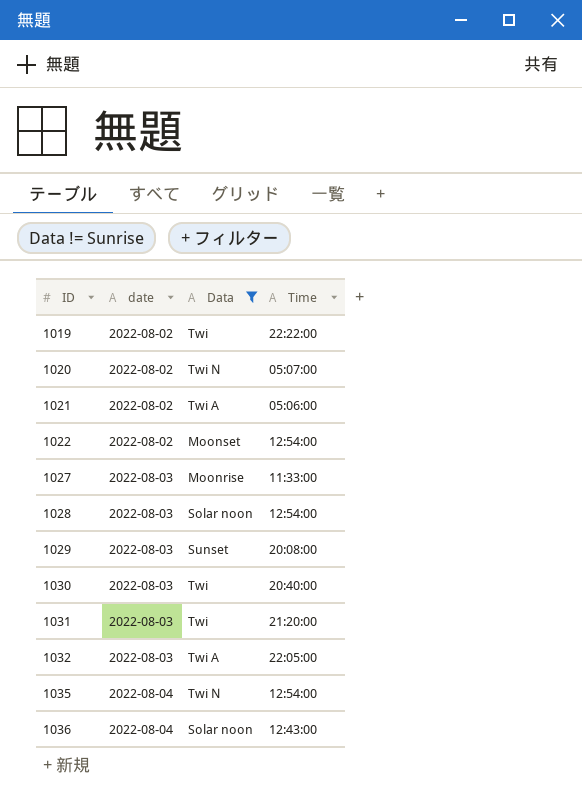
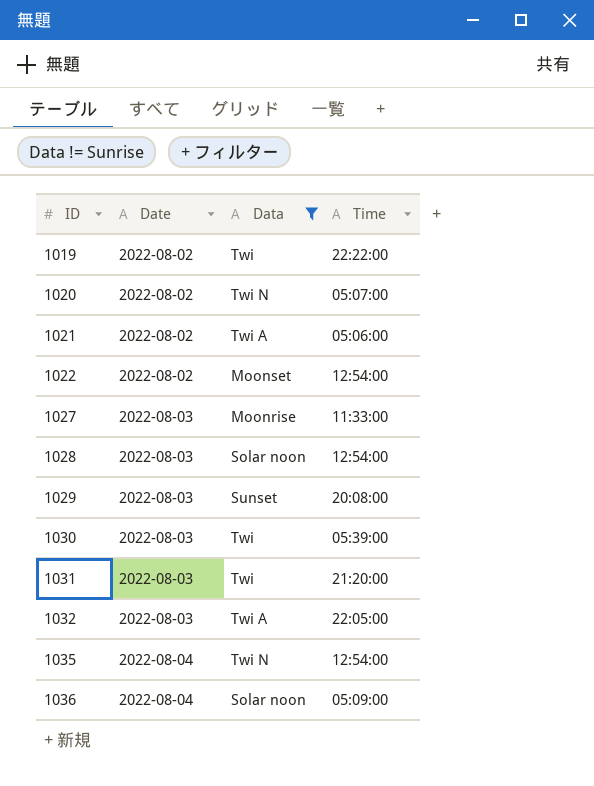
column name: date -> Date
1030 | Time: 20:40:00 -> 05:39:00
1036 | Time: 12:43:00 -> 05:09:00

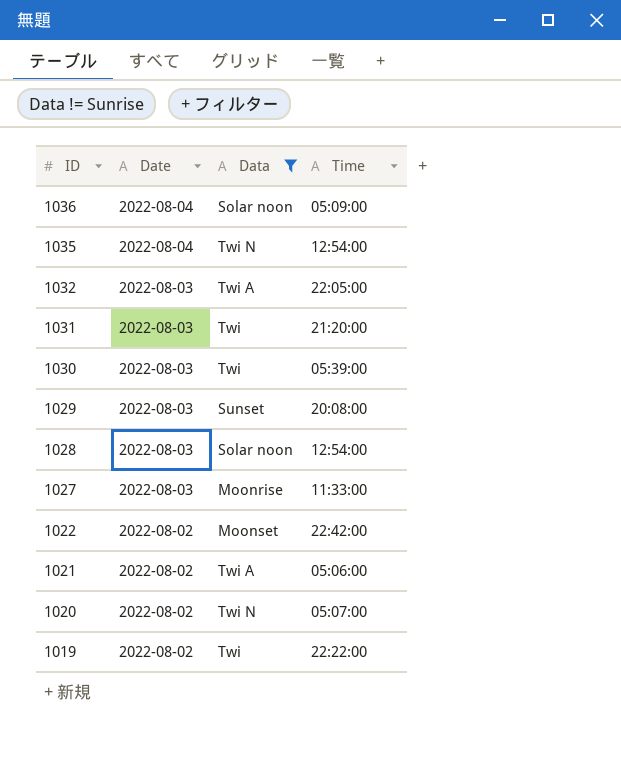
row order: ID ascending -> ID descending
1022 | Time: 12:54:00 -> 22:42:00

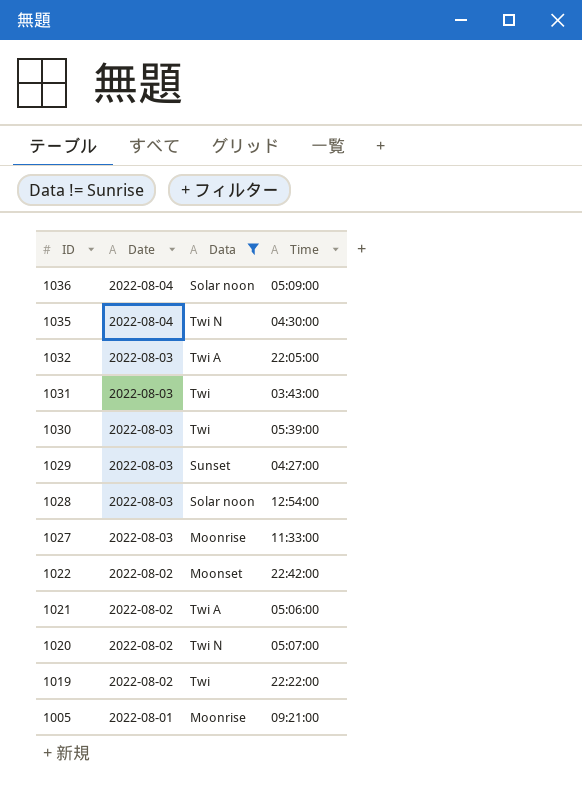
1035 | Time: 12:54:00 -> 04:30:00
1031 | Time: 21:20:00 -> 03:43:00
1029 | Time: 20:08:00 -> 04:27:00
row 1005: none -> 2022-08-01 | Moonrise | 09:21:00

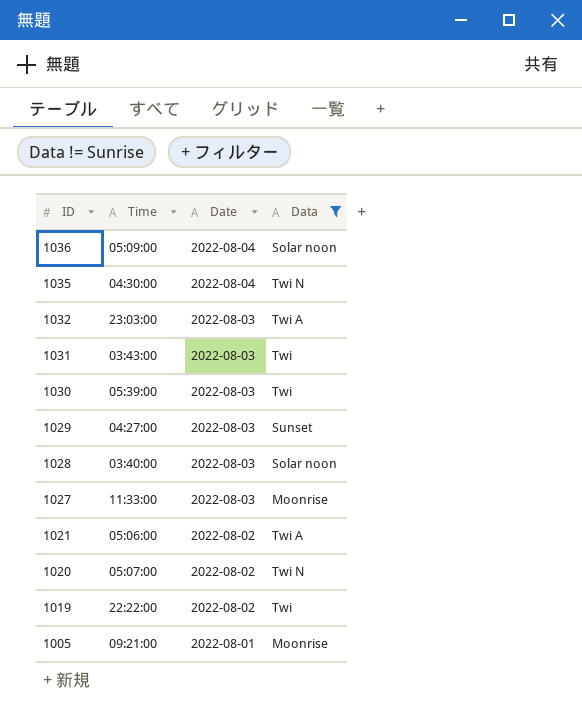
column Time | position: 4 -> 2
row 1022: 2022-08-02 | Moonset | 22:42:00 -> none
1032 | Time: 22:05:00 -> 23:03:00
1028 | Time: 12:54:00 -> 03:40:00

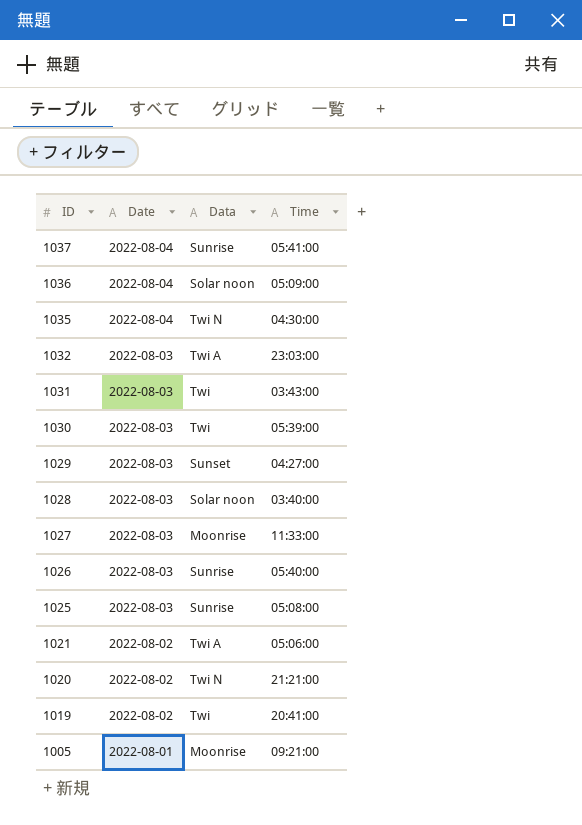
filter: Data != Sunrise -> none
column Time | position: 2 -> 4
1020 | Time: 05:07:00 -> 21:21:00
1019 | Time: 22:22:00 -> 20:41:00

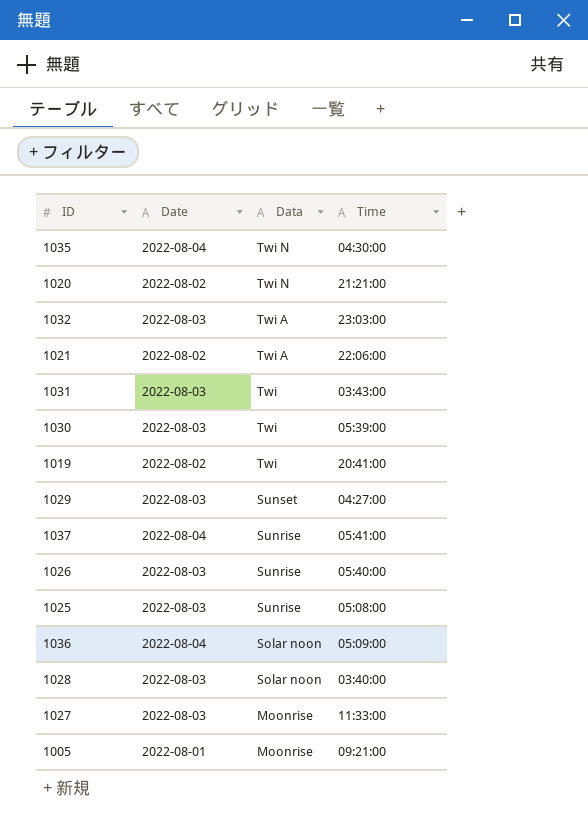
row order: ID descending -> Data descending
1021 | Time: 05:06:00 -> 22:06:00

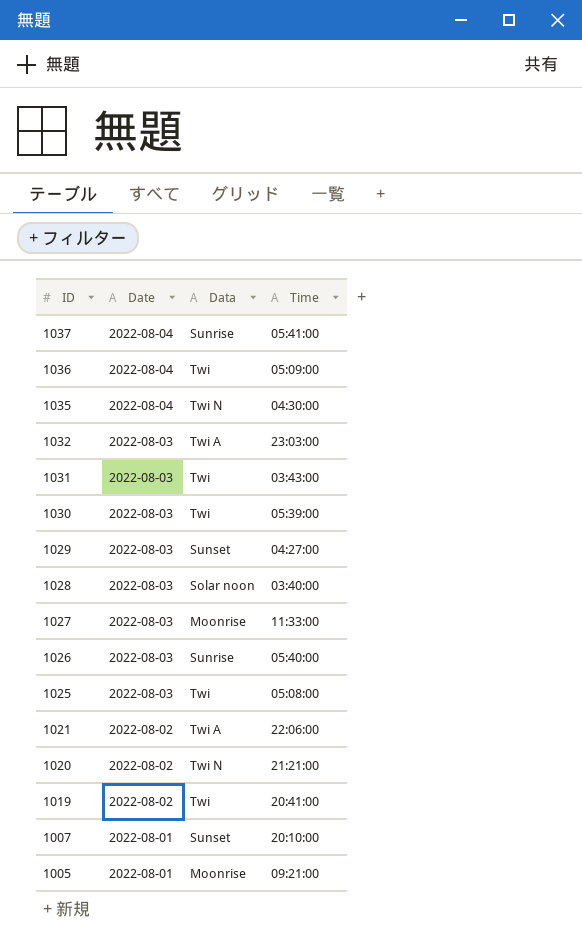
row order: Data descending -> ID descending
1036 | Data: Solar noon -> Twi
1025 | Data: Sunrise -> Twi
row 1007: none -> 2022-08-01 | Sunset | 20:10:00

